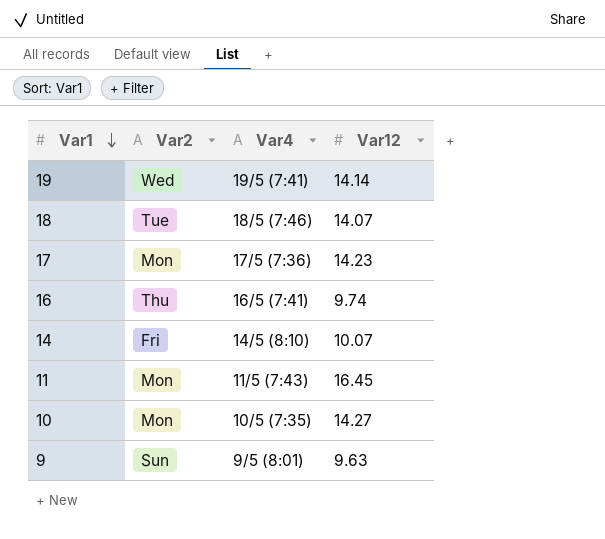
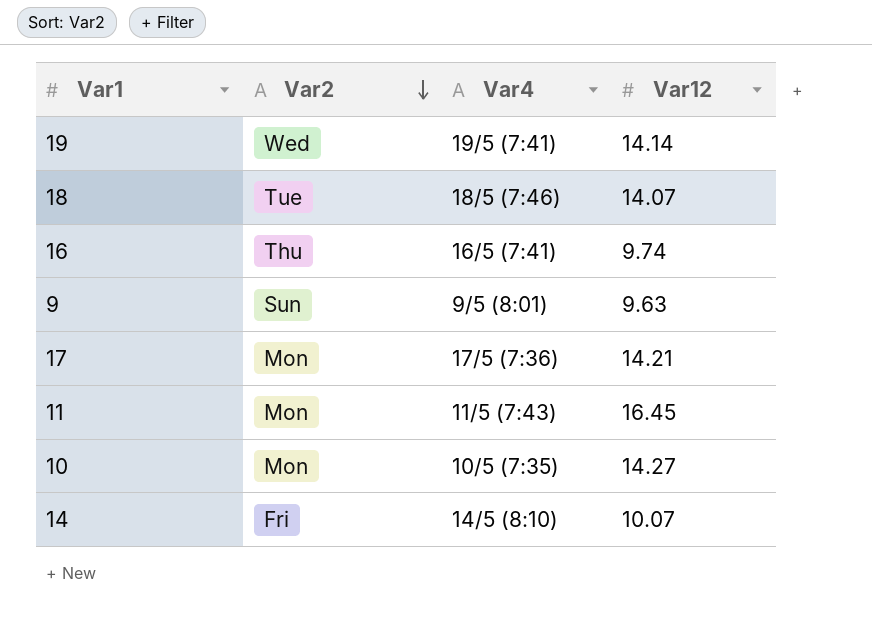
row order: Var1 descending -> Var2 descending
17 | Var12: 14.23 -> 14.21

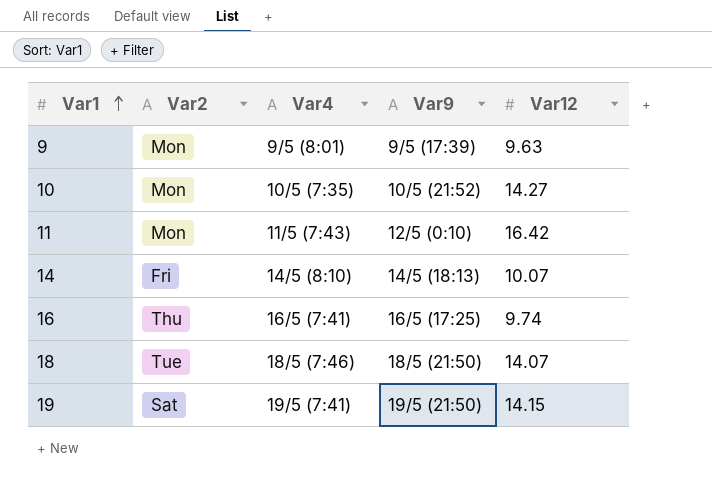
row order: Var2 descending -> Var1 ascending
column Var9 | position: none -> 4
row 17: Mon | 17/5 (7:36) | 14.21 -> none
9 | Var2: Sun -> Mon
11 | Var12: 16.45 -> 16.42
19 | Var2: Wed -> Sat
19 | Var12: 14.14 -> 14.15

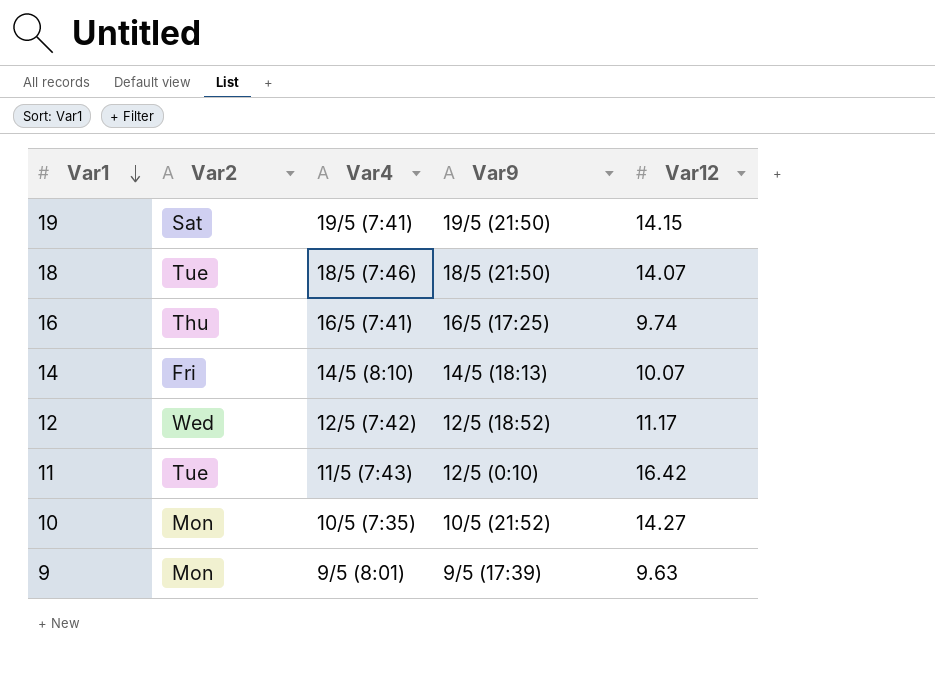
row order: Var1 ascending -> Var1 descending
row 12: none -> Wed | 12/5 (7:42) | 12/5 (18:52) | 11.17
11 | Var2: Mon -> Tue

